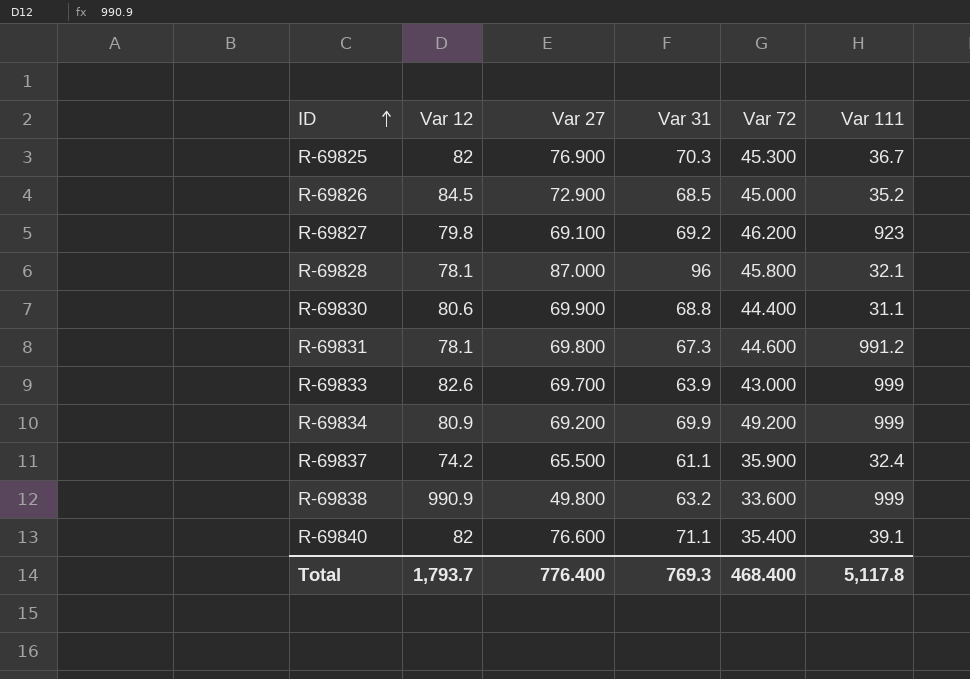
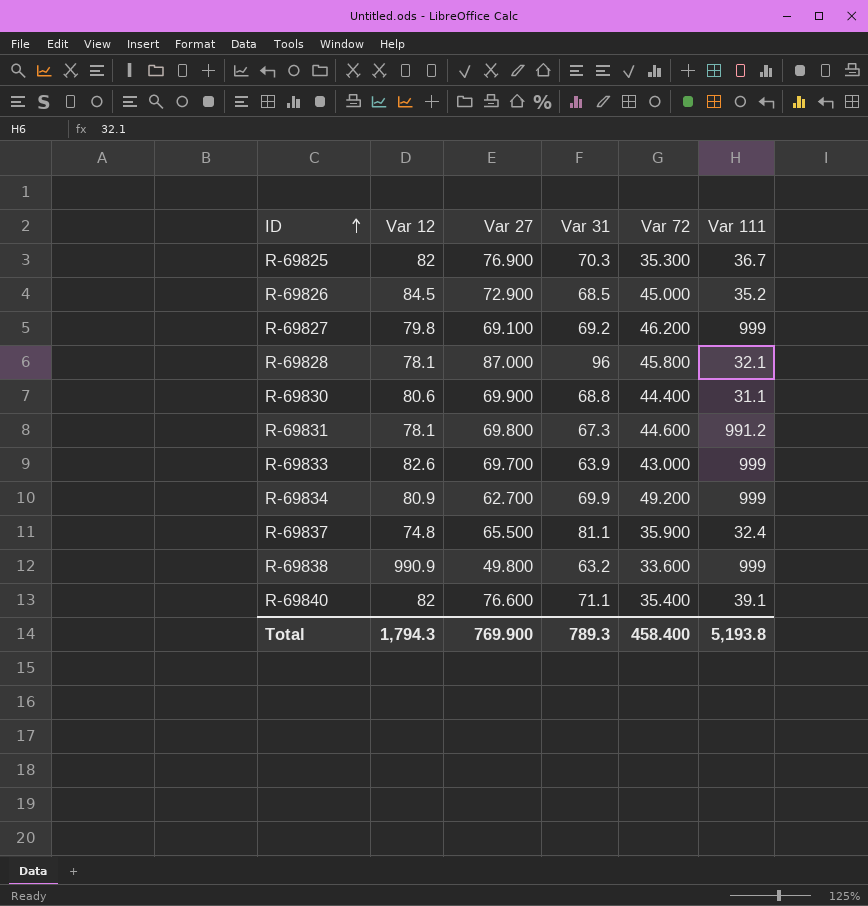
R-69825 | Var 72: 45.300 -> 35.300
R-69827 | Var 111: 923 -> 999
R-69834 | Var 27: 69.200 -> 62.700
R-69837 | Var 12: 74.2 -> 74.8
R-69837 | Var 31: 61.1 -> 81.1
Total | Var 12: 1,793.7 -> 1,794.3
Total | Var 27: 776.400 -> 769.900
Total | Var 31: 769.3 -> 789.3
Total | Var 72: 468.400 -> 458.400
Total | Var 111: 5,117.8 -> 5,193.8

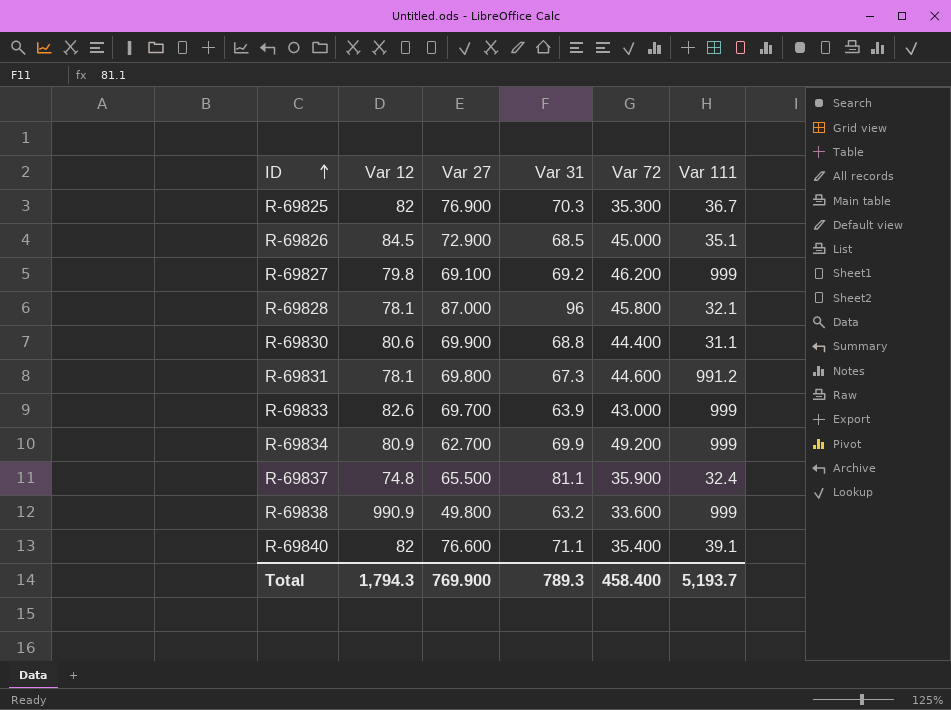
R-69826 | Var 111: 35.2 -> 35.1
Total | Var 111: 5,193.8 -> 5,193.7

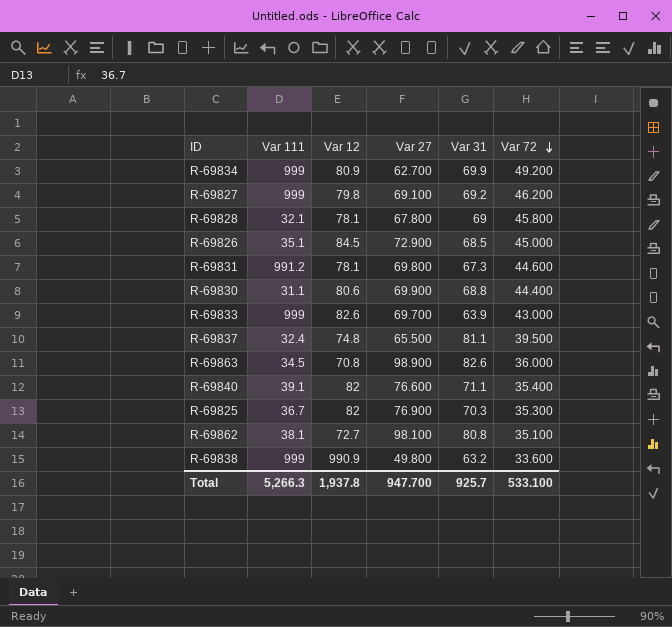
row order: ID ascending -> Var 72 descending
column Var 111 | position: 6 -> 2
R-69828 | Var 27: 87.000 -> 67.800
R-69828 | Var 31: 96 -> 69
R-69837 | Var 72: 35.900 -> 39.500
row R-69863: none -> 34.5 | 70.8 | 98.900 | 82.6 | 36.000
row R-69862: none -> 38.1 | 72.7 | 98.100 | 80.8 | 35.100
Total | Var 111: 5,193.7 -> 5,266.3
Total | Var 12: 1,794.3 -> 1,937.8
Total | Var 27: 769.900 -> 947.700
Total | Var 31: 789.3 -> 925.7
Total | Var 72: 458.400 -> 533.100

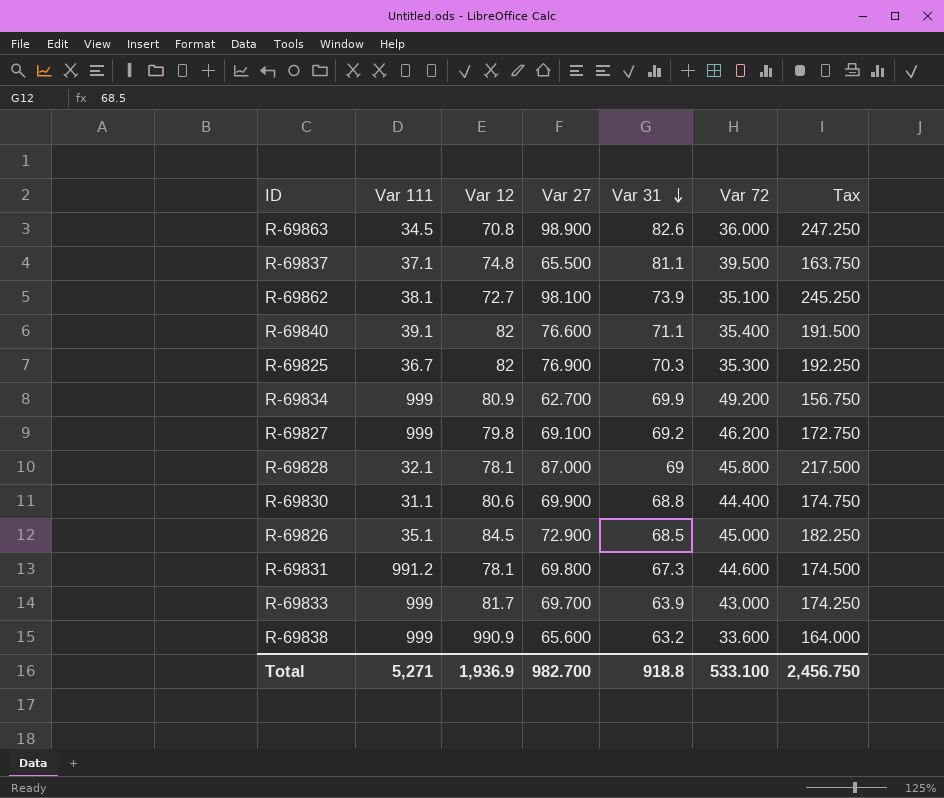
row order: Var 72 descending -> Var 31 descending
column Tax | formula: none -> [Var 27] * 2.5
R-69837 | Var 111: 32.4 -> 37.1
R-69862 | Var 31: 80.8 -> 73.9
R-69828 | Var 27: 67.800 -> 87.000
R-69833 | Var 12: 82.6 -> 81.7
R-69838 | Var 27: 49.800 -> 65.600
Total | Var 111: 5,266.3 -> 5,271
Total | Var 12: 1,937.8 -> 1,936.9
Total | Var 27: 947.700 -> 982.700
Total | Var 31: 925.7 -> 918.8

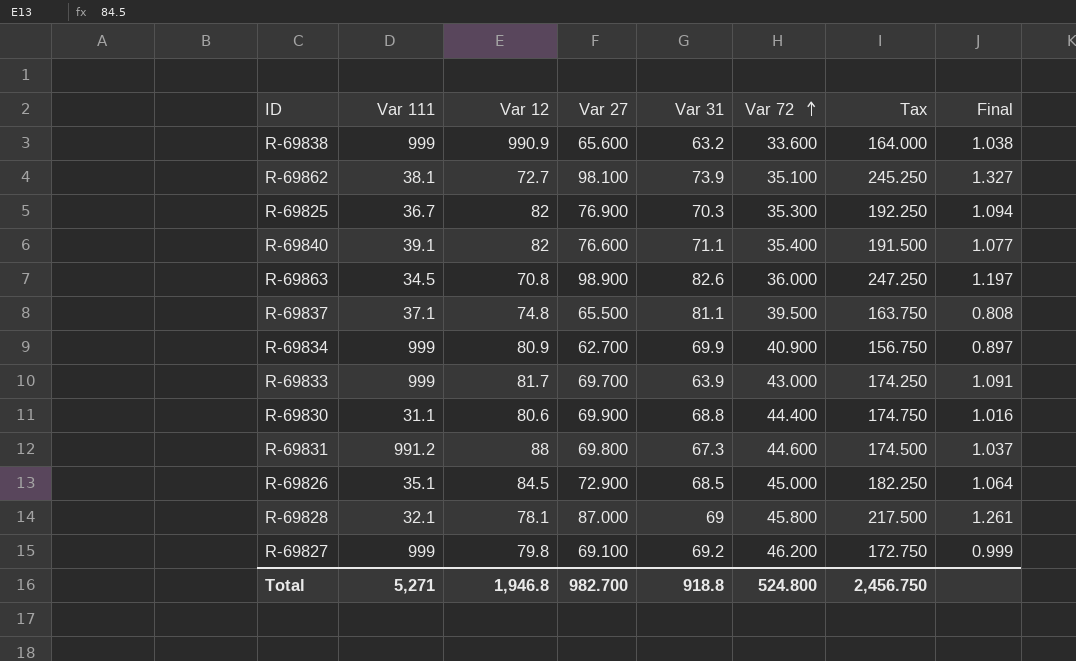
row order: Var 31 descending -> Var 72 ascending
column Final | formula: none -> [Var 27] / [Var 31]
R-69834 | Var 72: 49.200 -> 40.900
R-69831 | Var 12: 78.1 -> 88
Total | Var 12: 1,936.9 -> 1,946.8
Total | Var 72: 533.100 -> 524.800

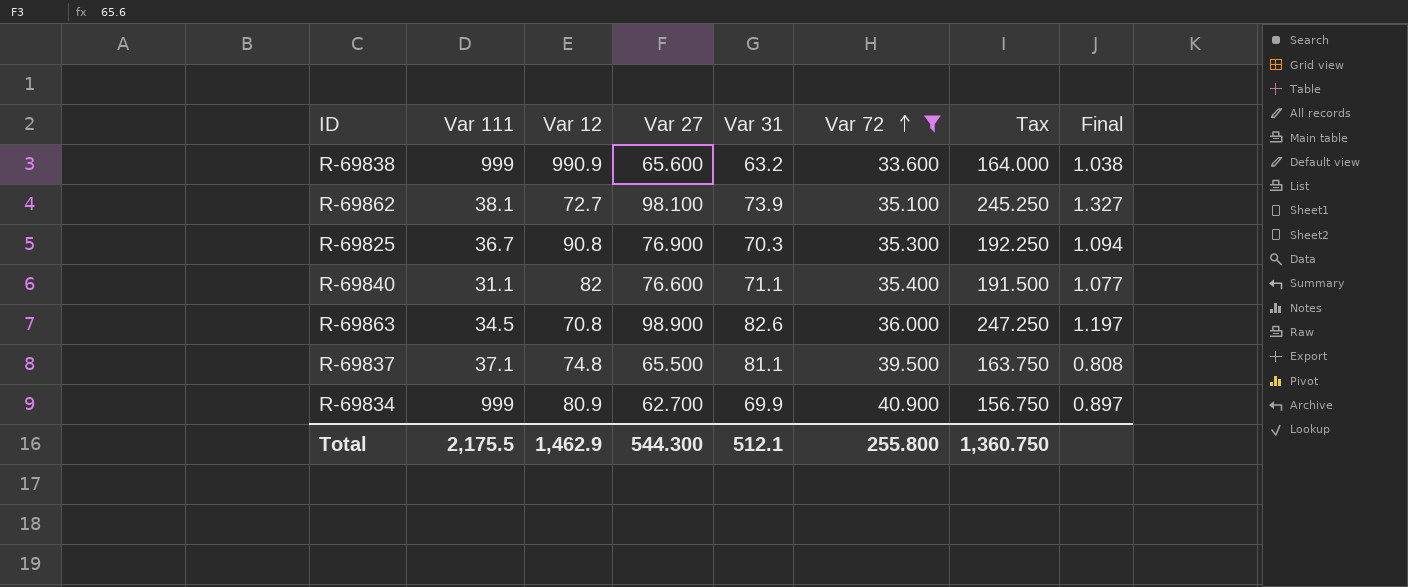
filter: none -> Var 72 <= 40.900
R-69825 | Var 12: 82 -> 90.8
R-69840 | Var 111: 39.1 -> 31.1
Total | Var 111: 5,271 -> 2,175.5
Total | Var 12: 1,946.8 -> 1,462.9
Total | Var 27: 982.700 -> 544.300
Total | Var 31: 918.8 -> 512.1
Total | Var 72: 524.800 -> 255.800
Total | Tax: 2,456.750 -> 1,360.750

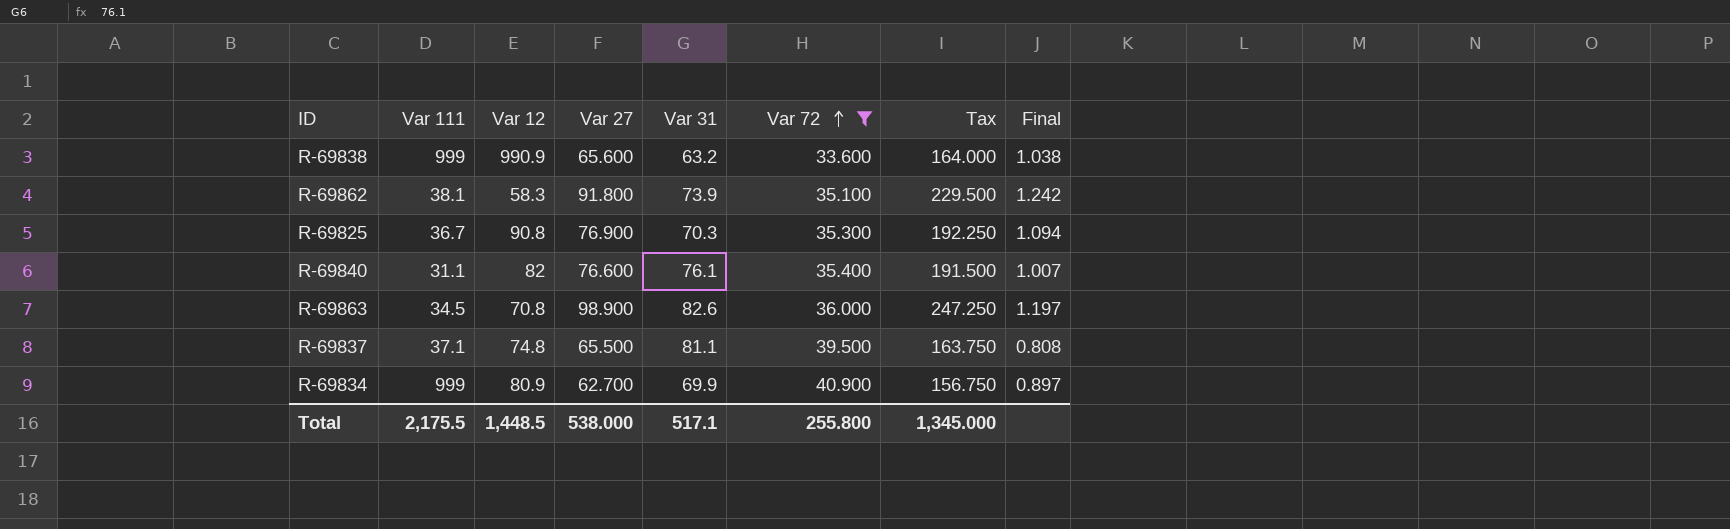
R-69862 | Var 12: 72.7 -> 58.3
R-69862 | Var 27: 98.100 -> 91.800
R-69862 | Tax: 245.250 -> 229.500
R-69862 | Final: 1.327 -> 1.242
R-69840 | Var 31: 71.1 -> 76.1
R-69840 | Final: 1.077 -> 1.007
Total | Var 12: 1,462.9 -> 1,448.5
Total | Var 27: 544.300 -> 538.000
Total | Var 31: 512.1 -> 517.1
Total | Tax: 1,360.750 -> 1,345.000

